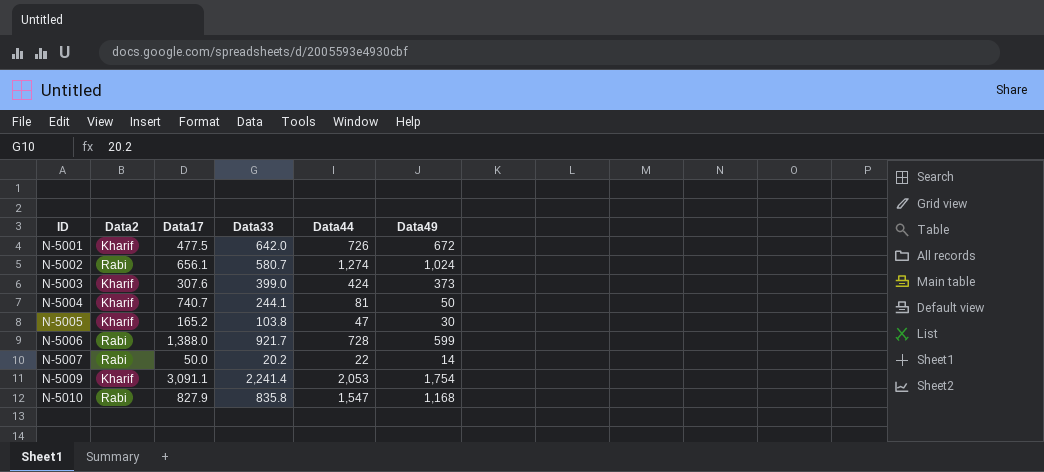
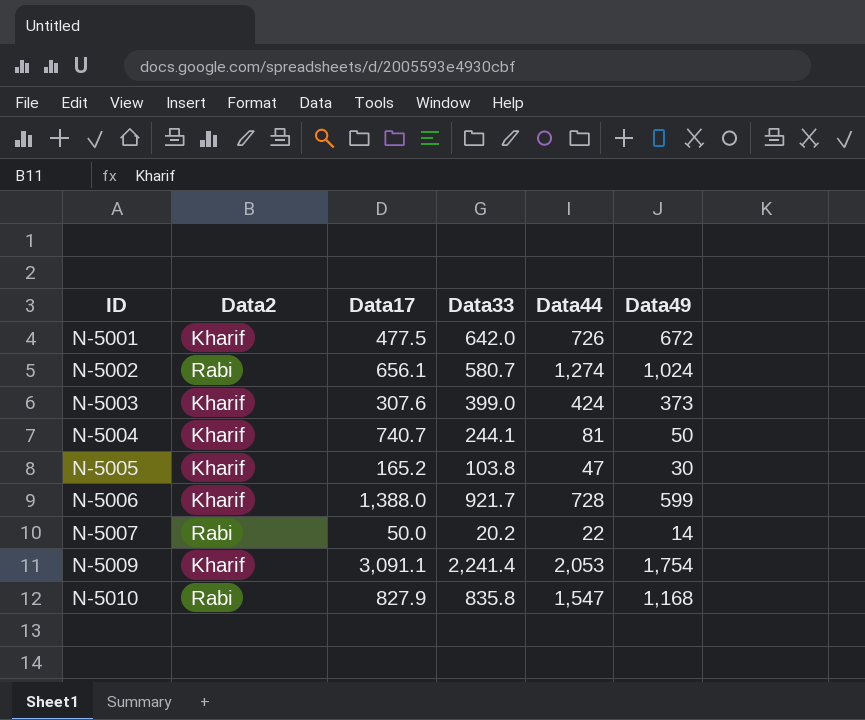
N-5006 | Data2: Rabi -> Kharif

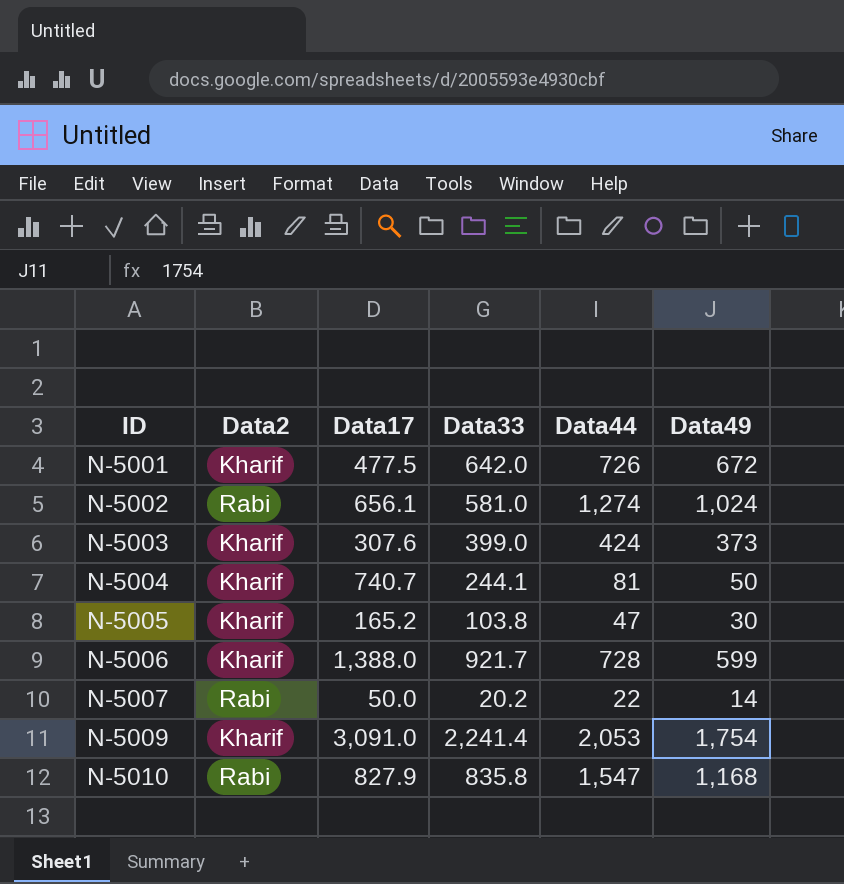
N-5002 | Data33: 580.7 -> 581.0
N-5009 | Data17: 3,091.1 -> 3,091.0

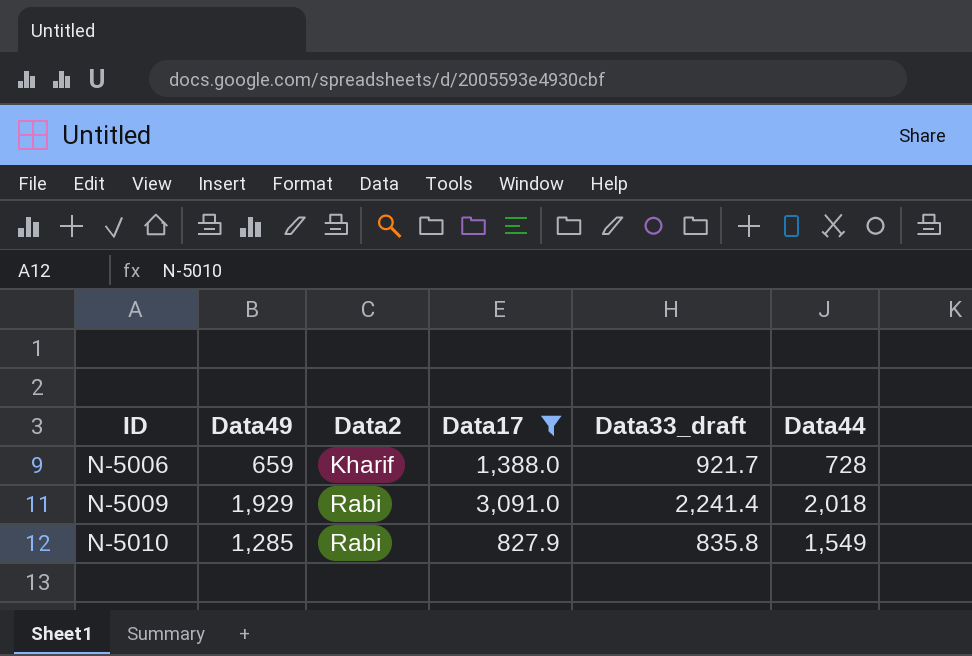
filter: none -> Data17 >= 827.9
column Data49 | position: 6 -> 2
column name: Data33 -> Data33_draft
N-5006 | Data49: 599 -> 659
N-5009 | Data49: 1,754 -> 1,929
N-5009 | Data2: Kharif -> Rabi
N-5009 | Data44: 2,053 -> 2,018
N-5010 | Data49: 1,168 -> 1,285
N-5010 | Data44: 1,547 -> 1,549

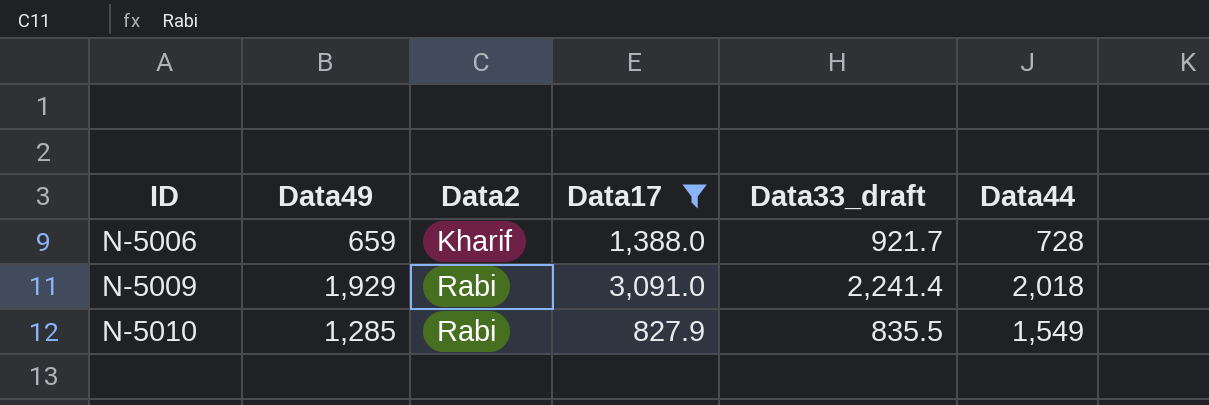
N-5010 | Data33_draft: 835.8 -> 835.5

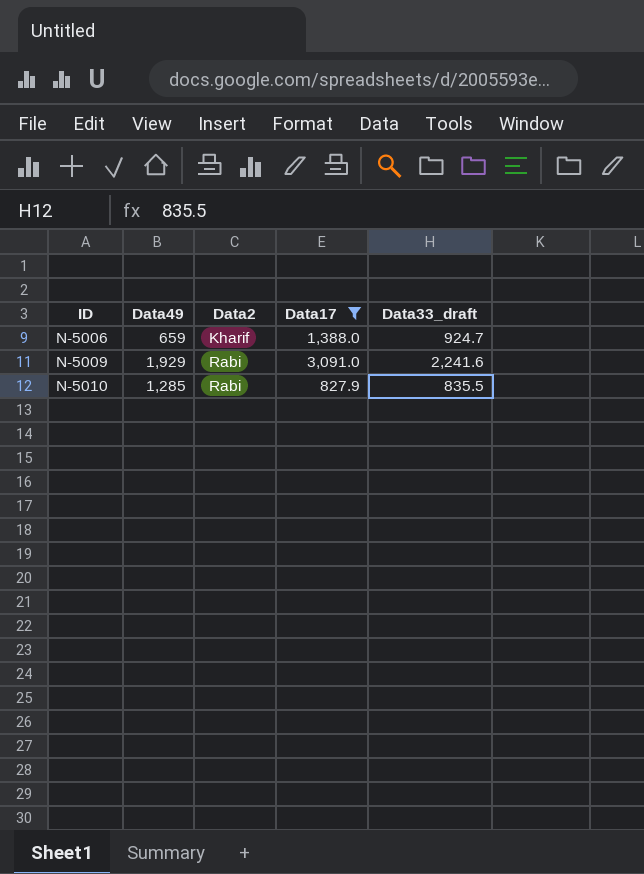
column Data44 | position: 6 -> none
N-5006 | Data33_draft: 921.7 -> 924.7
N-5009 | Data33_draft: 2,241.4 -> 2,241.6

